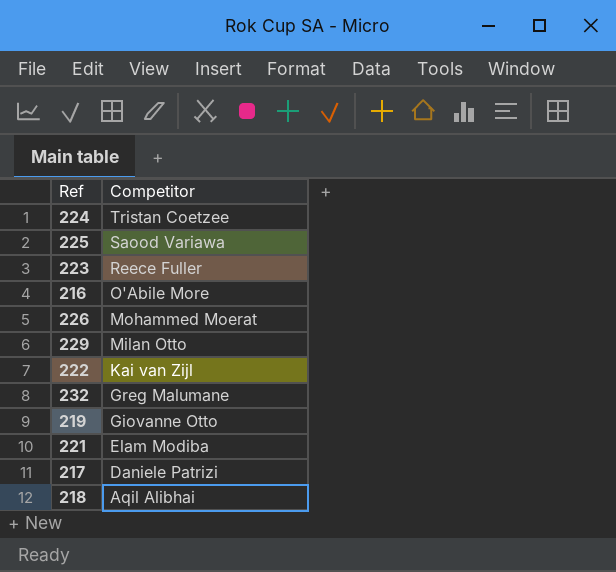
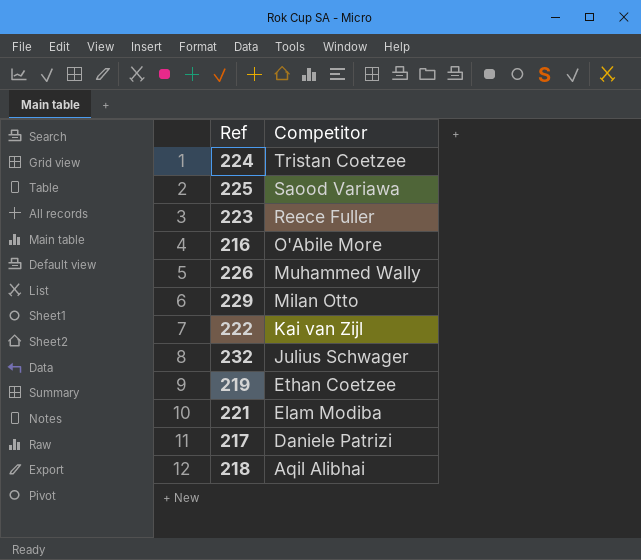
226 | Competitor: Mohammed Moerat -> Muhammed Wally
232 | Competitor: Greg Malumane -> Julius Schwager
219 | Competitor: Giovanne Otto -> Ethan Coetzee

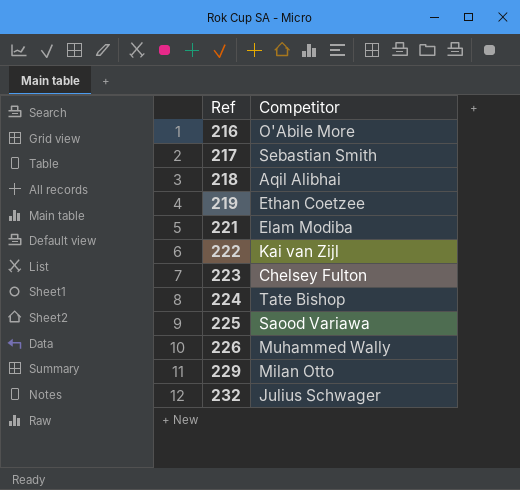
row order: Competitor descending -> Ref ascending
217 | Competitor: Daniele Patrizi -> Sebastian Smith
223 | Competitor: Reece Fuller -> Chelsey Fulton
224 | Competitor: Tristan Coetzee -> Tate Bishop

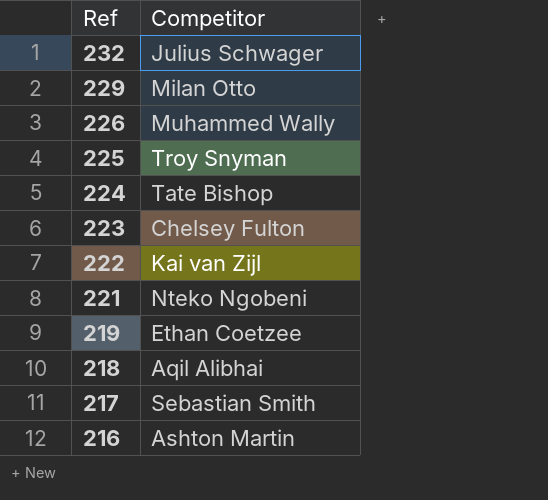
row order: Ref ascending -> Ref descending
225 | Competitor: Saood Variawa -> Troy Snyman
221 | Competitor: Elam Modiba -> Nteko Ngobeni
216 | Competitor: O'Abile More -> Ashton Martin

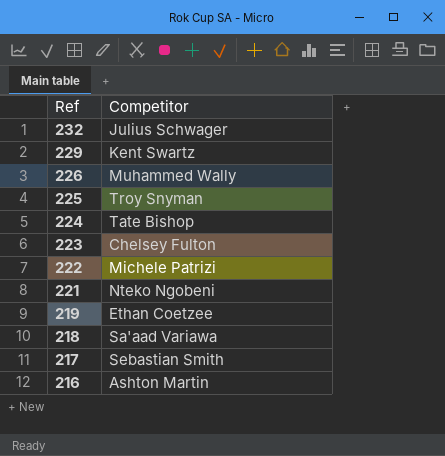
229 | Competitor: Milan Otto -> Kent Swartz
222 | Competitor: Kai van Zijl -> Michele Patrizi
218 | Competitor: Aqil Alibhai -> Sa'aad Variawa

